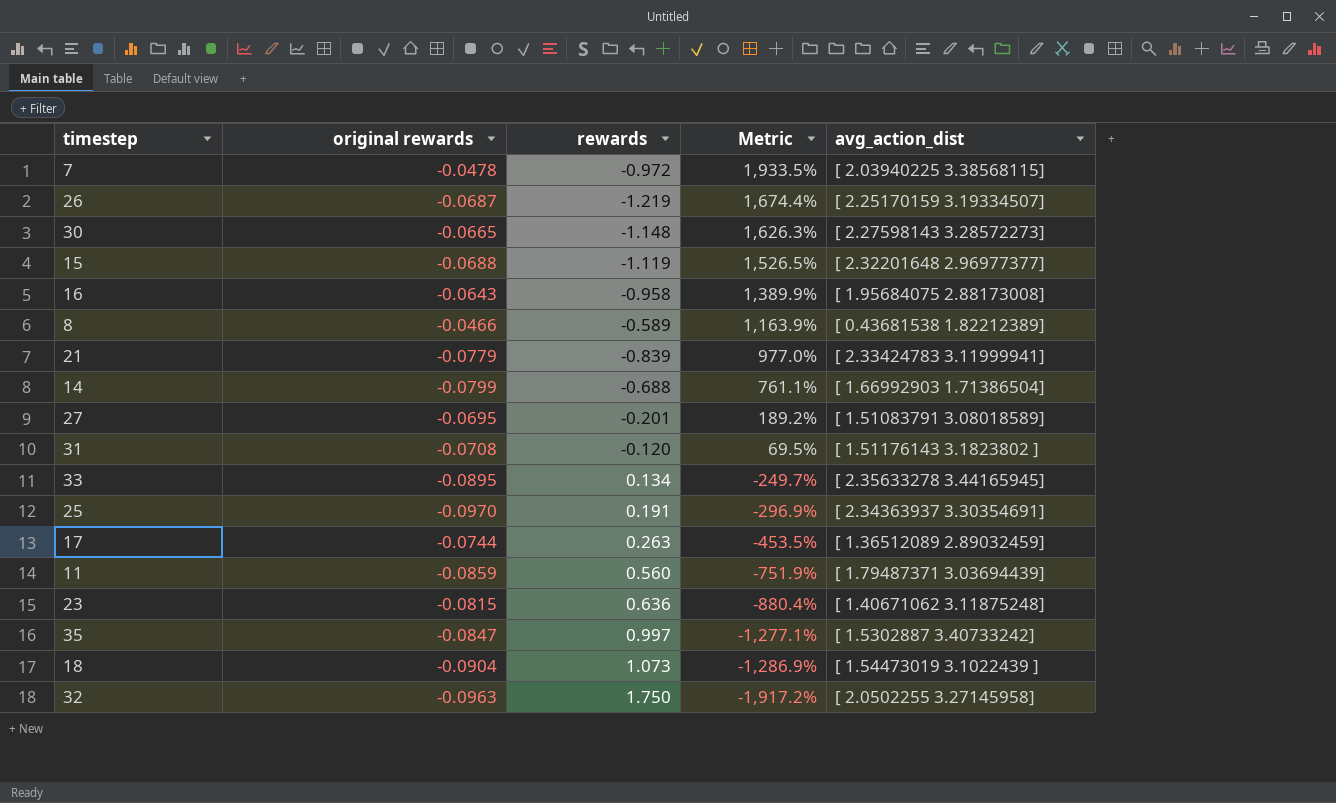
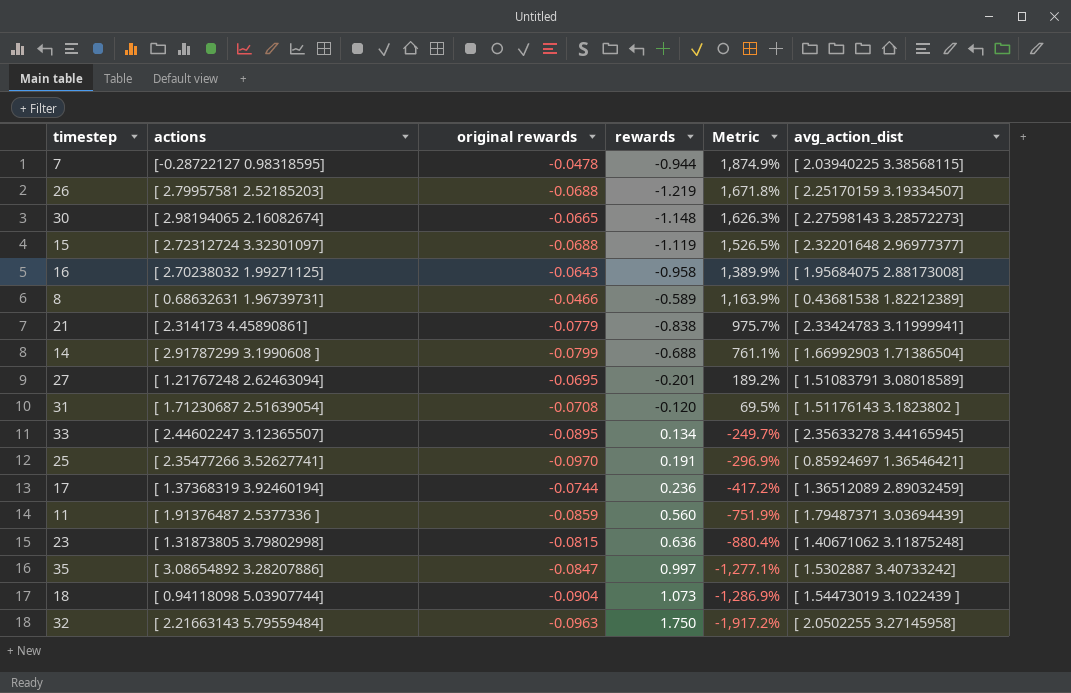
column actions | position: none -> 2
7 | rewards: -0.972 -> -0.944
7 | Metric: 1,933.5% -> 1,874.9%
26 | original rewards: -0.0687 -> -0.0688
26 | Metric: 1,674.4% -> 1,671.8%
21 | rewards: -0.839 -> -0.838
21 | Metric: 977.0% -> 975.7%
25 | avg_action_dist: [ 2.34363937 3.30354691] -> [ 0.85924697 1.36546421]
17 | rewards: 0.263 -> 0.236
17 | Metric: -453.5% -> -417.2%

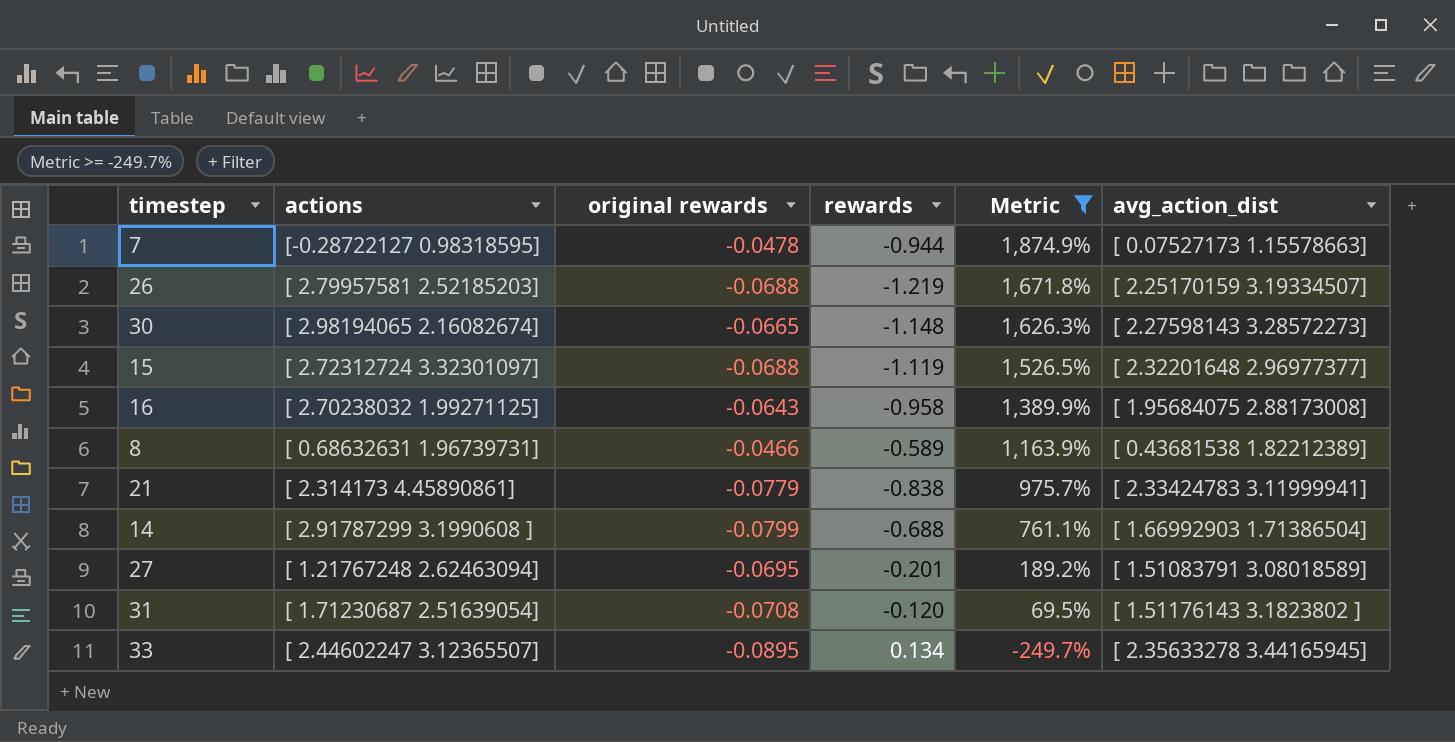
filter: none -> Metric >= -249.7%
7 | avg_action_dist: [ 2.03940225 3.38568115] -> [ 0.07527173 1.15578663]

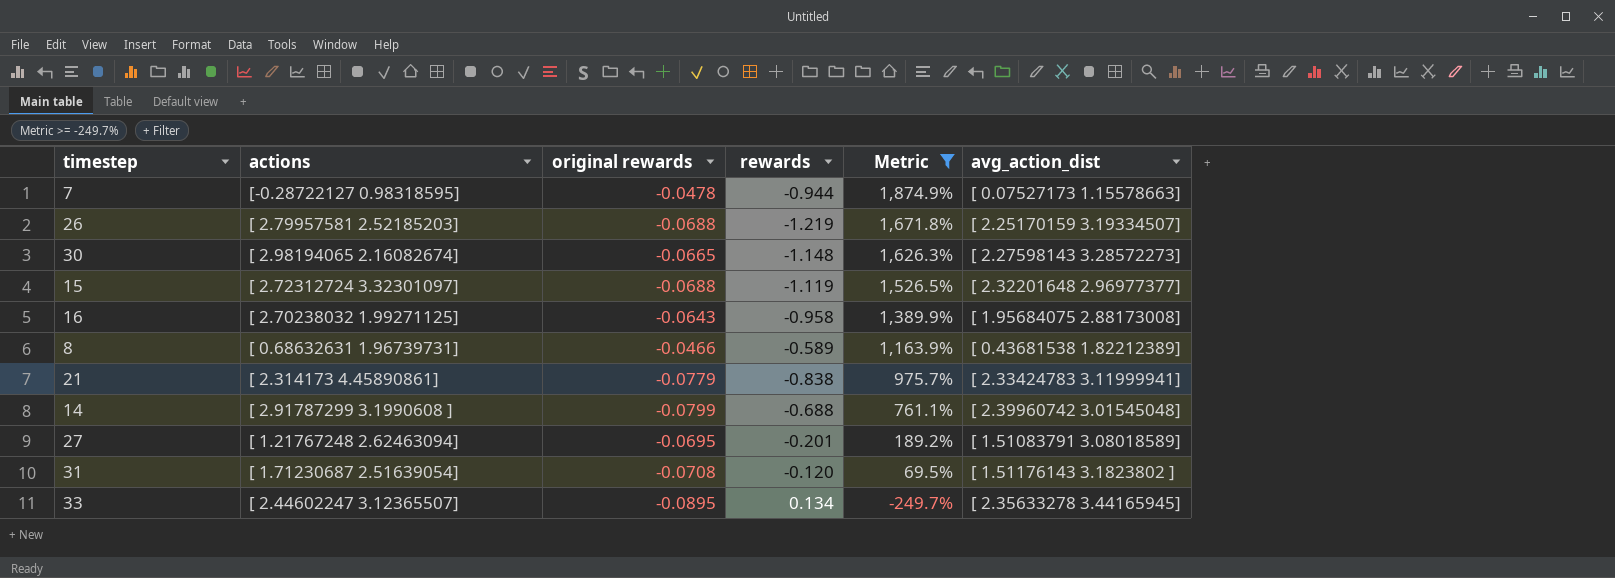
14 | avg_action_dist: [ 1.66992903 1.71386504] -> [ 2.39960742 3.01545048]

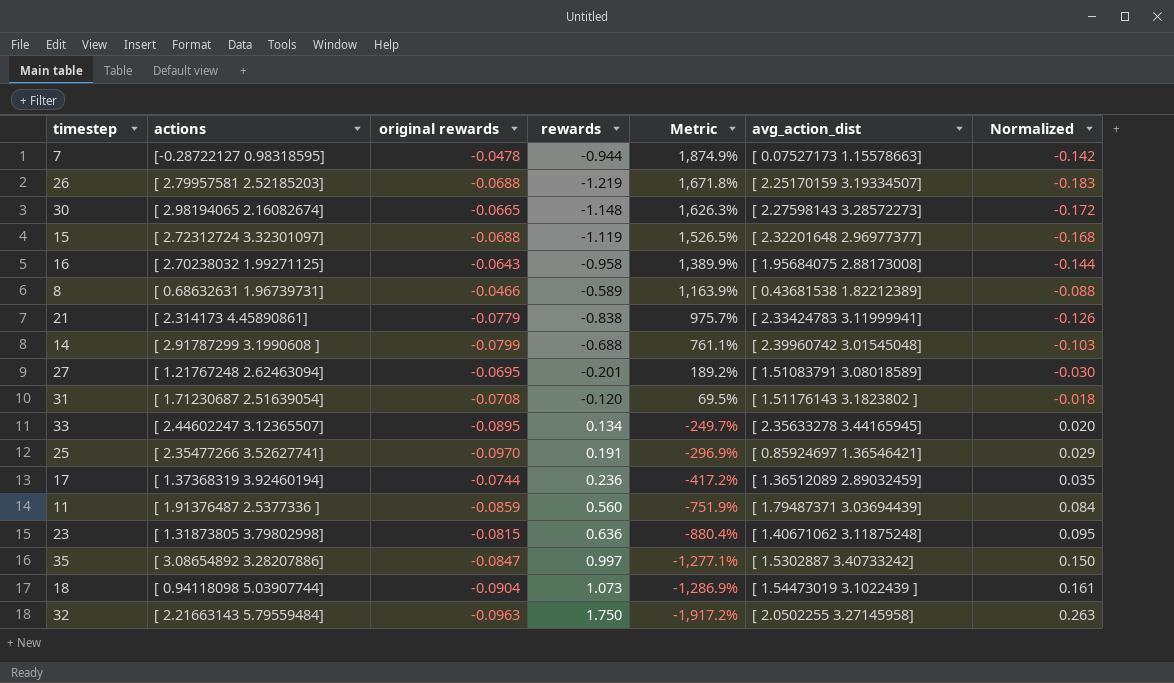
filter: Metric >= -249.7% -> none
column Normalized | formula: none -> [rewards] * 0.15

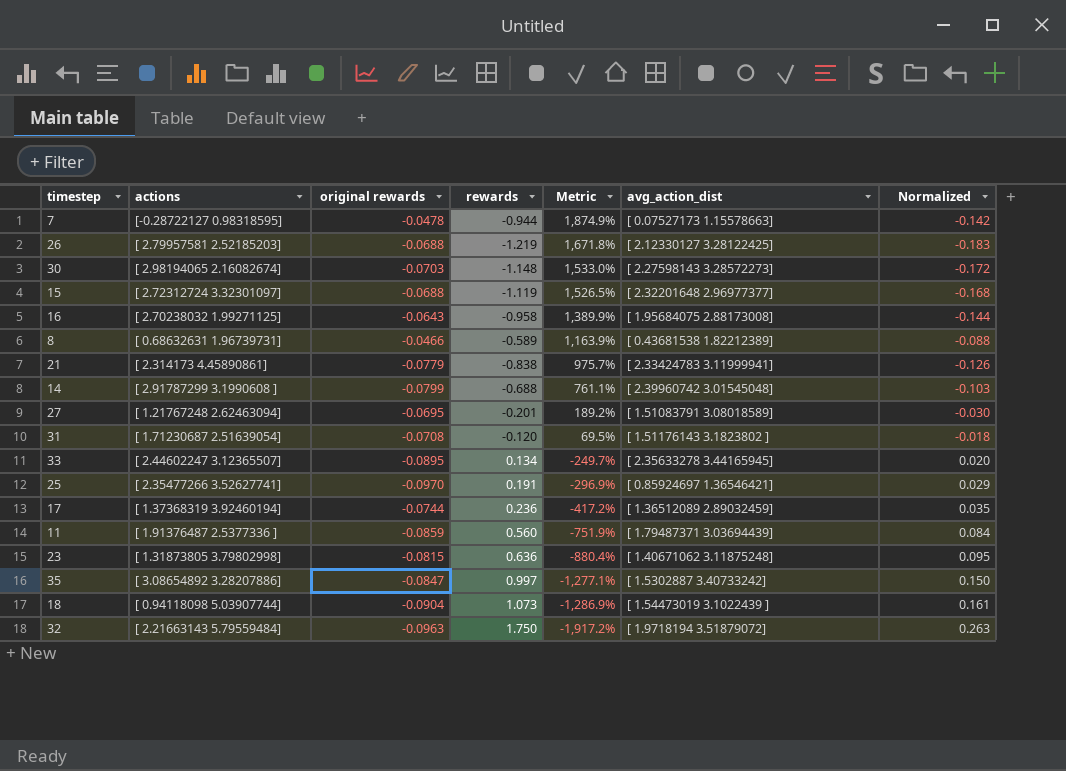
26 | avg_action_dist: [ 2.25170159 3.19334507] -> [ 2.12330127 3.28122425]
30 | original rewards: -0.0665 -> -0.0703
30 | Metric: 1,626.3% -> 1,533.0%
32 | avg_action_dist: [ 2.0502255 3.27145958] -> [ 1.9718194 3.51879072]

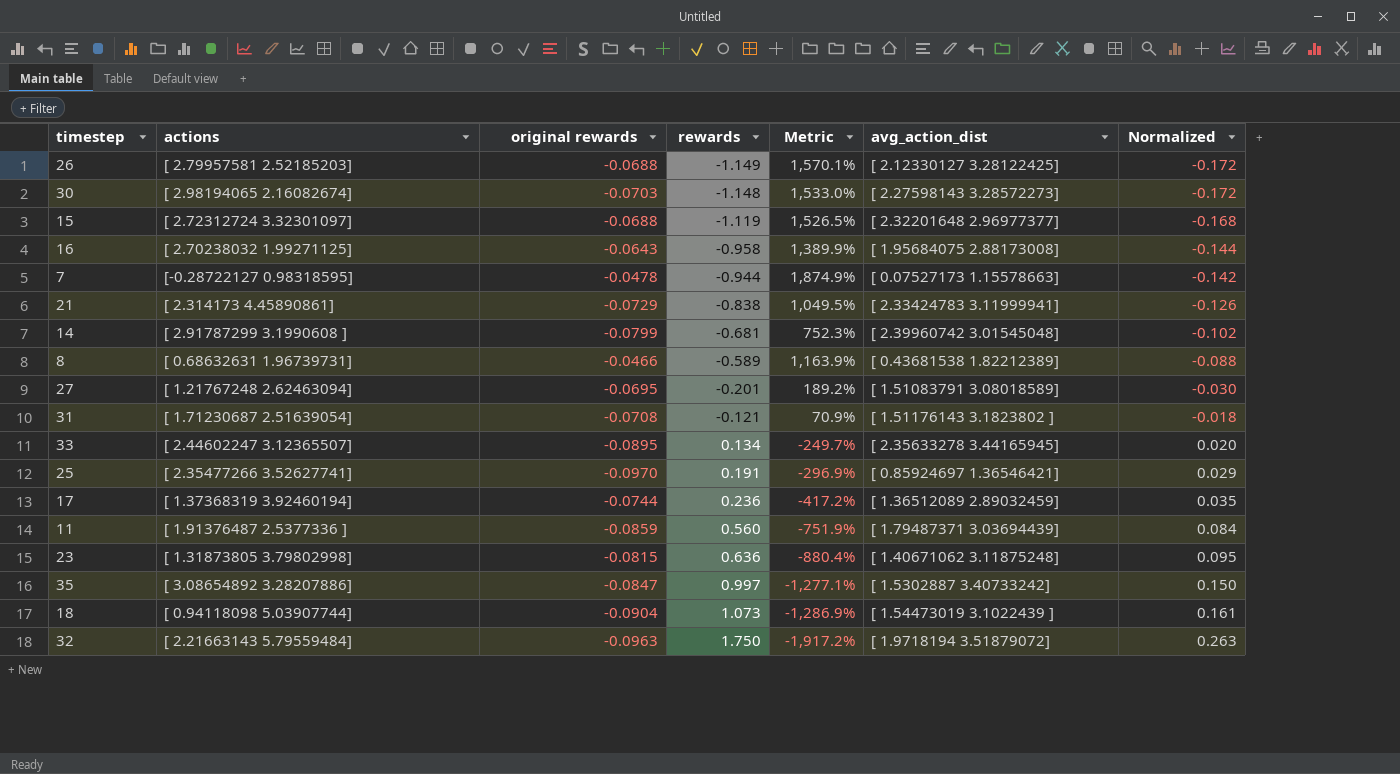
row order: Metric descending -> rewards ascending
26 | rewards: -1.219 -> -1.149
26 | Metric: 1,671.8% -> 1,570.1%
26 | Normalized: -0.183 -> -0.172
21 | original rewards: -0.0779 -> -0.0729
21 | Metric: 975.7% -> 1,049.5%
14 | rewards: -0.688 -> -0.681
14 | Metric: 761.1% -> 752.3%
14 | Normalized: -0.103 -> -0.102
31 | rewards: -0.120 -> -0.121
31 | Metric: 69.5% -> 70.9%

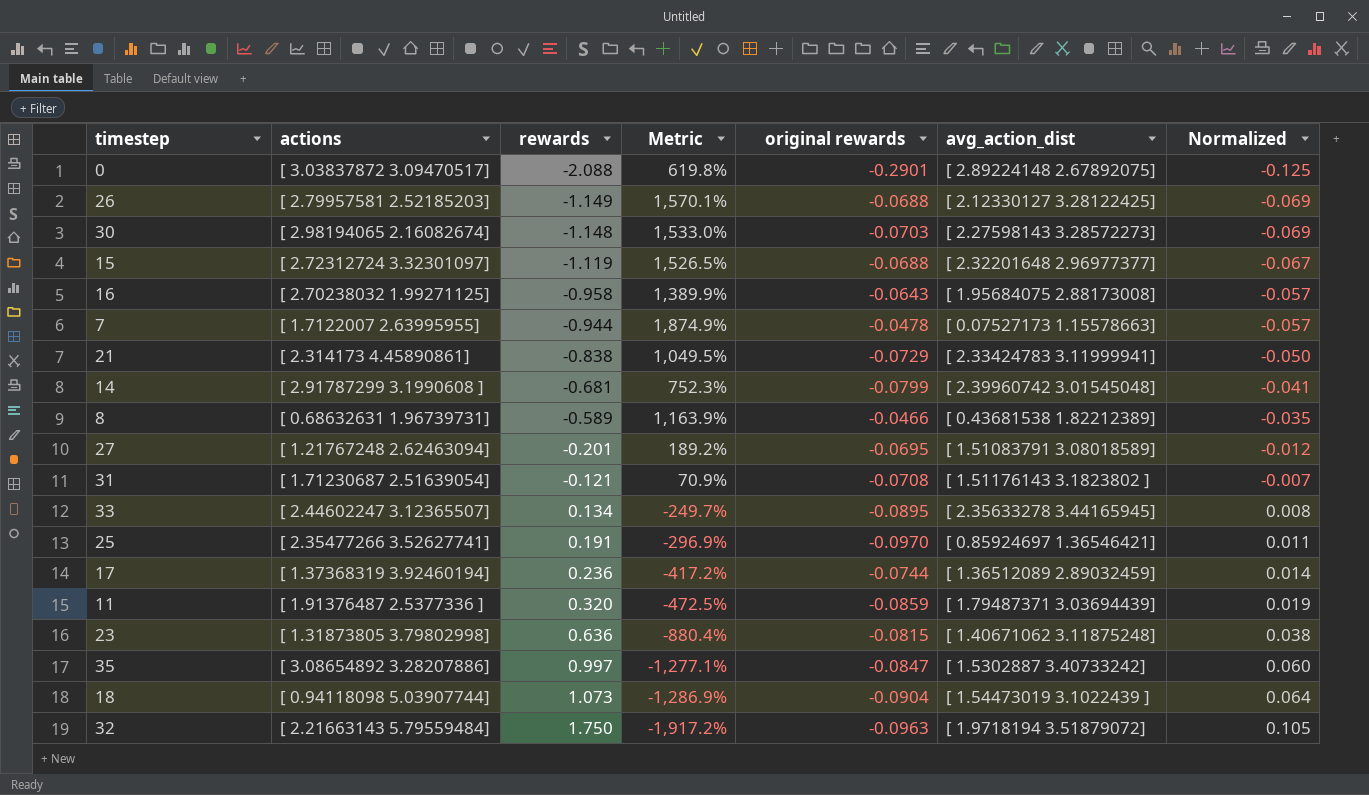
column original rewards | position: 3 -> 5
column Normalized | formula: [rewards] * 0.15 -> [rewards] * 0.06
row 0: none -> [ 3.03837872 3.09470517] | -2.088 | 619.8% | -0.2901 | [ 2.89224148 2.67892075] | -0.125
7 | actions: [-0.28722127 0.98318595] -> [ 1.7122007 2.63995955]
11 | rewards: 0.560 -> 0.320
11 | Metric: -751.9% -> -472.5%

